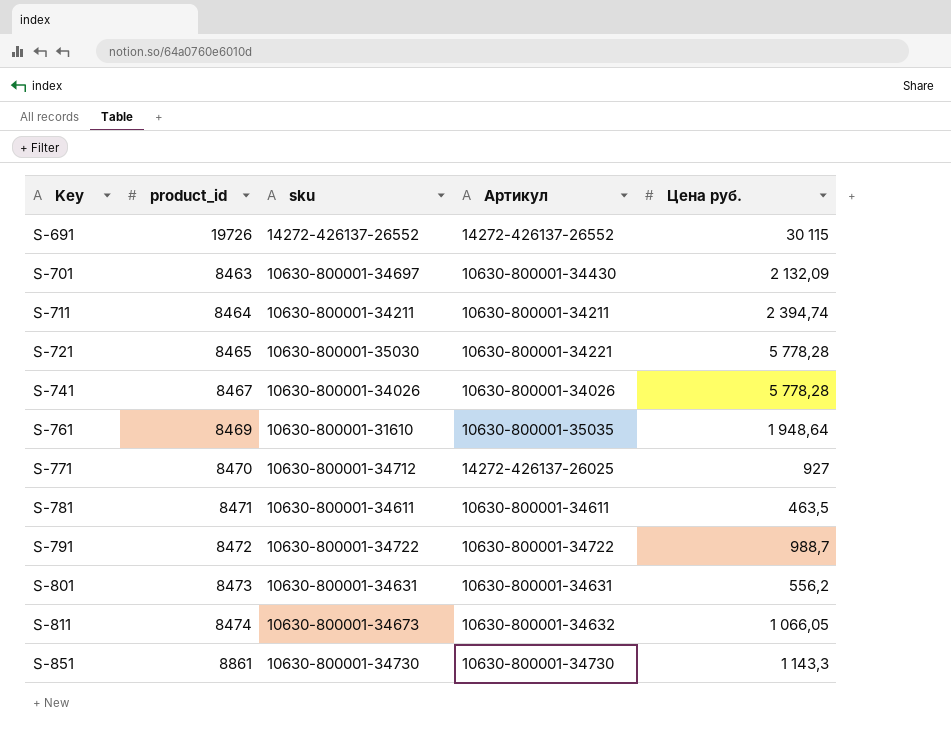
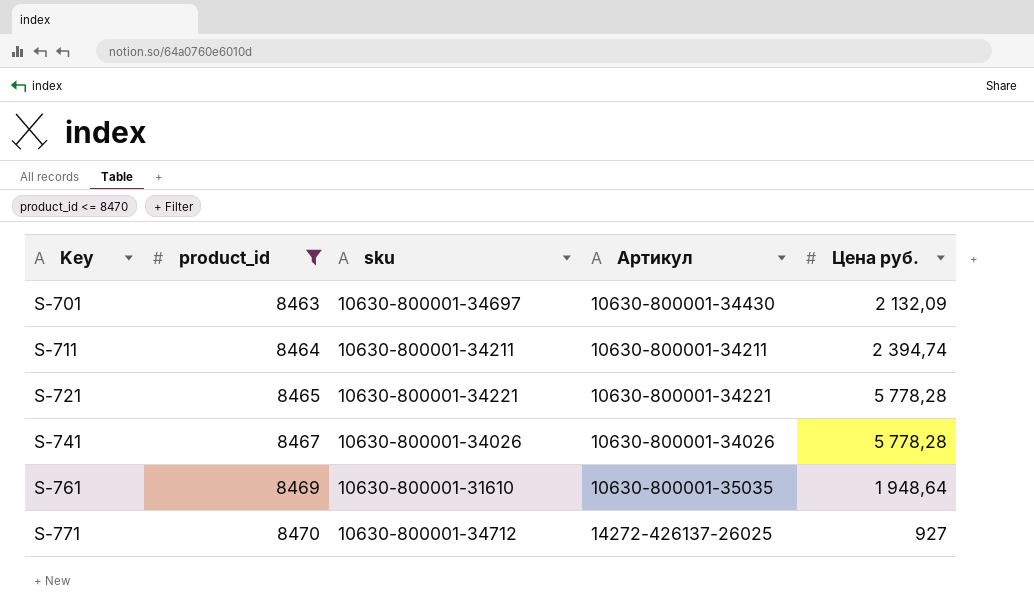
filter: none -> product_id <= 8470
S-721 | sku: 10630-800001-35030 -> 10630-800001-34221

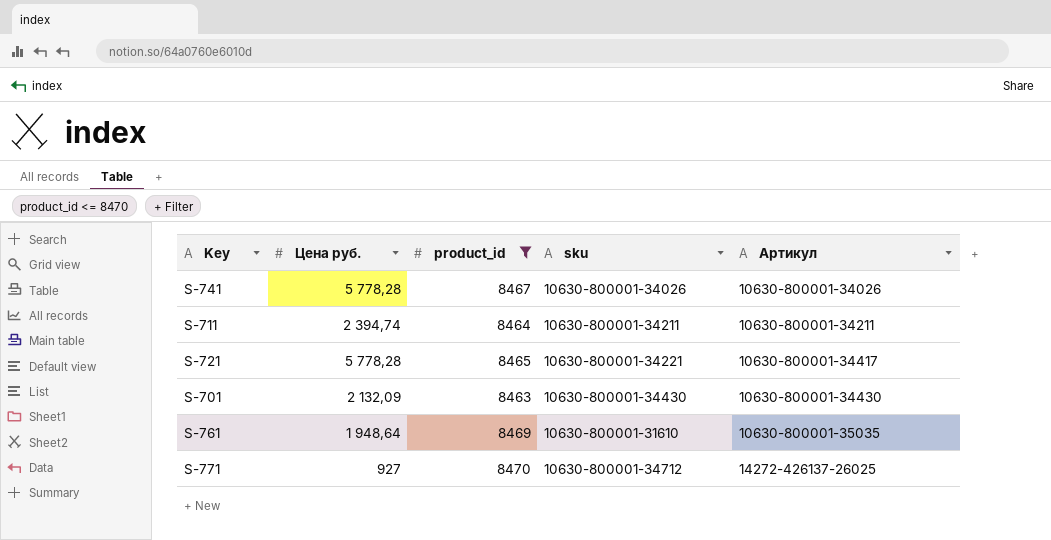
row order: Key ascending -> Артикул ascending
column Цена руб. | position: 5 -> 2
S-721 | Артикул: 10630-800001-34221 -> 10630-800001-34417
S-701 | sku: 10630-800001-34697 -> 10630-800001-34430

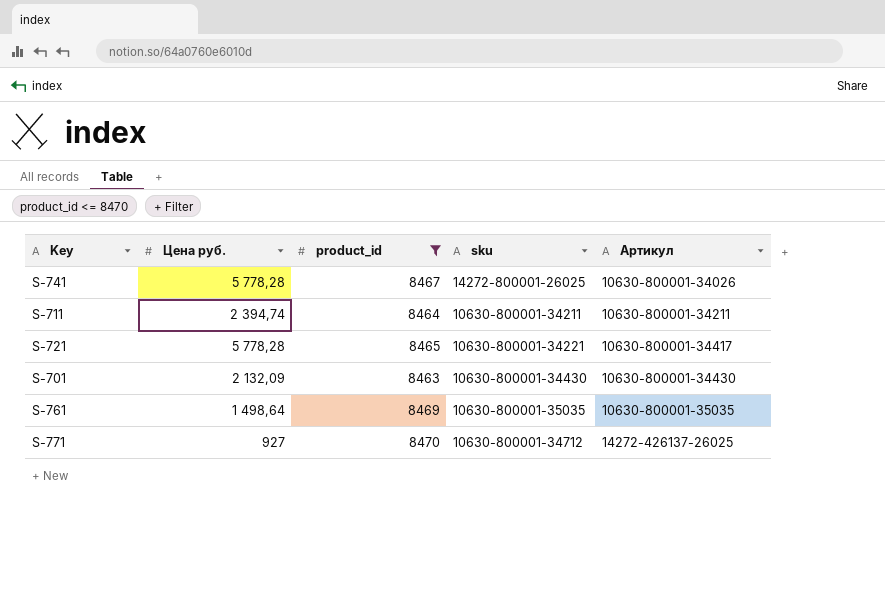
S-741 | sku: 10630-800001-34026 -> 14272-800001-26025
S-761 | Цена руб.: 1 948,64 -> 1 498,64
S-761 | sku: 10630-800001-31610 -> 10630-800001-35035

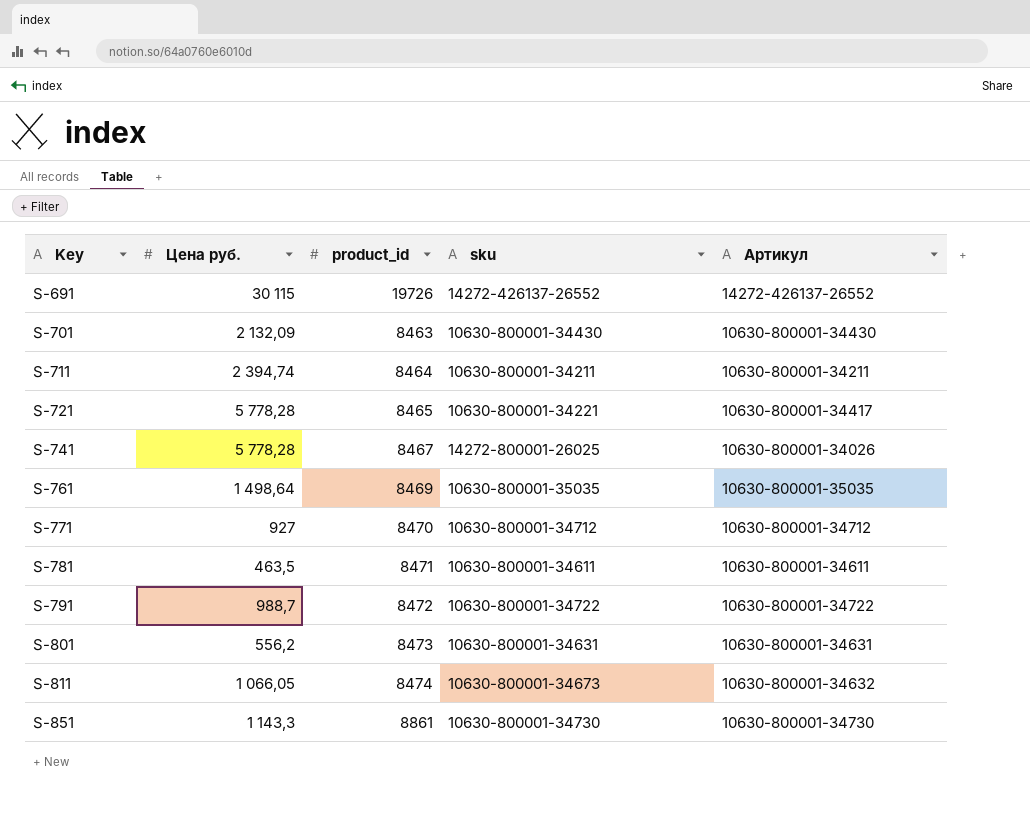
filter: product_id <= 8470 -> none
row order: Артикул ascending -> Key ascending
S-771 | Артикул: 14272-426137-26025 -> 10630-800001-34712

